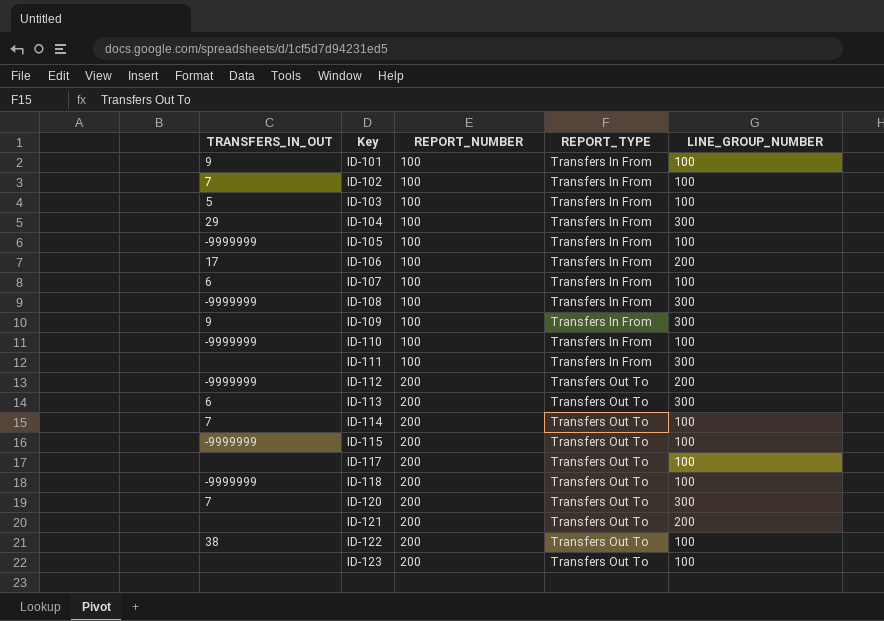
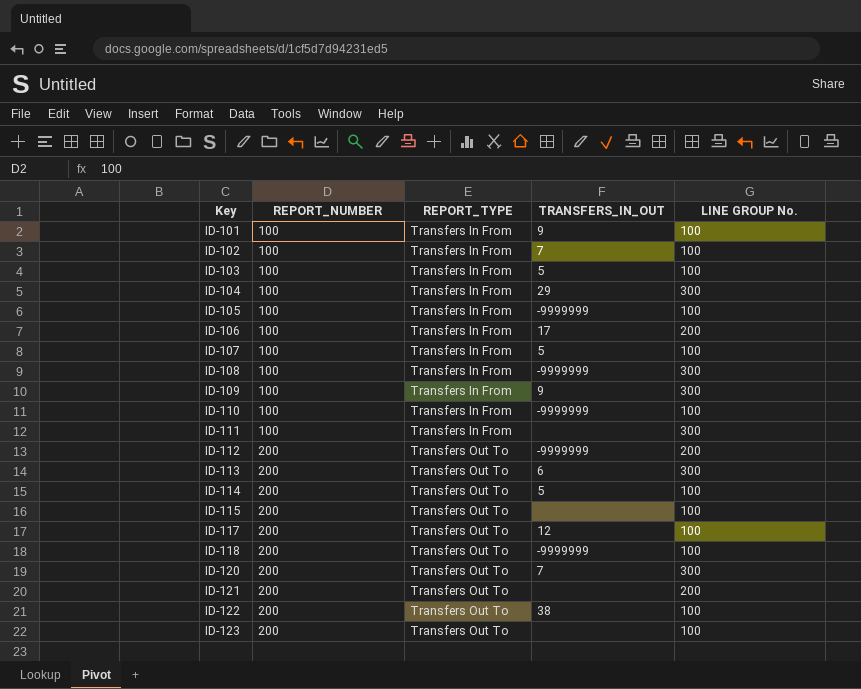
column TRANSFERS_IN_OUT | position: 1 -> 4
column name: LINE_GROUP_NUMBER -> LINE GROUP No.
ID-107 | TRANSFERS_IN_OUT: 6 -> 5
ID-114 | TRANSFERS_IN_OUT: 7 -> 5
ID-115 | TRANSFERS_IN_OUT: -9999999 -> none
ID-117 | TRANSFERS_IN_OUT: none -> 12

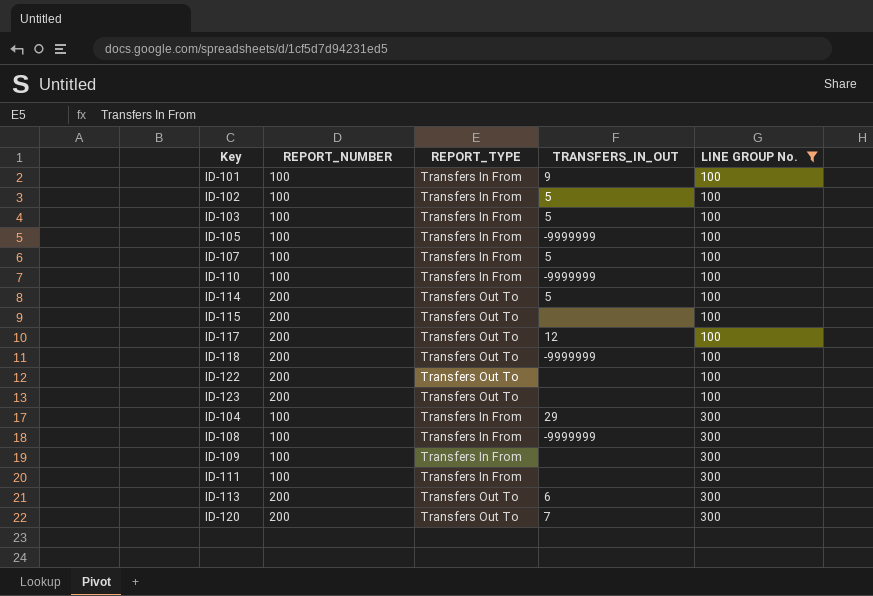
filter: none -> LINE GROUP No. != 200
row order: Key ascending -> LINE GROUP No. ascending
ID-102 | TRANSFERS_IN_OUT: 7 -> 5
ID-122 | TRANSFERS_IN_OUT: 38 -> none
ID-109 | TRANSFERS_IN_OUT: 9 -> none

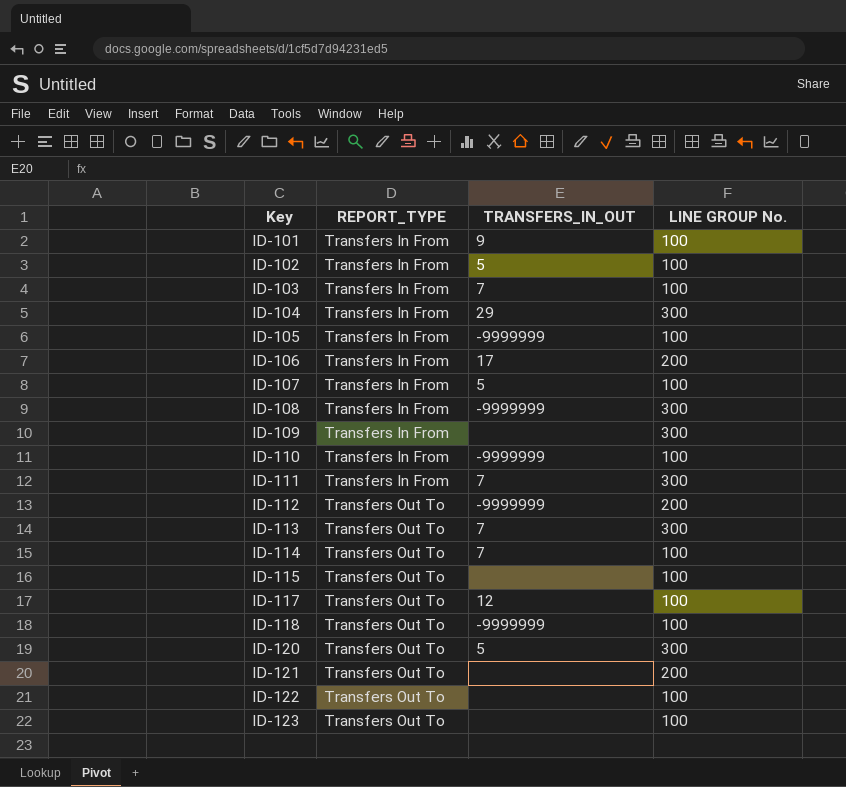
filter: LINE GROUP No. != 200 -> none
row order: LINE GROUP No. ascending -> Key ascending
column REPORT_NUMBER | position: 2 -> none
ID-103 | TRANSFERS_IN_OUT: 5 -> 7
ID-111 | TRANSFERS_IN_OUT: none -> 7
ID-113 | TRANSFERS_IN_OUT: 6 -> 7
ID-114 | TRANSFERS_IN_OUT: 5 -> 7
ID-120 | TRANSFERS_IN_OUT: 7 -> 5

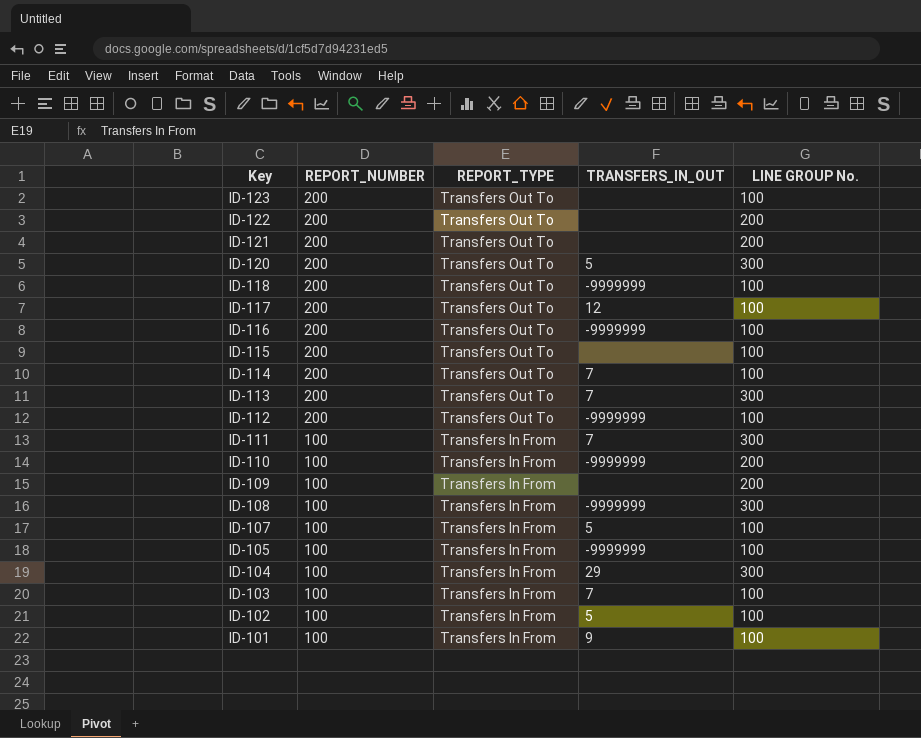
row order: Key ascending -> Key descending
column REPORT_NUMBER | position: none -> 2
row ID-106: Transfers In From | 17 | 200 -> none
ID-122 | LINE GROUP No.: 100 -> 200
row ID-116: none -> 200 | Transfers Out To | -9999999 | 100
ID-112 | LINE GROUP No.: 200 -> 100
ID-110 | LINE GROUP No.: 100 -> 200
ID-109 | LINE GROUP No.: 300 -> 200

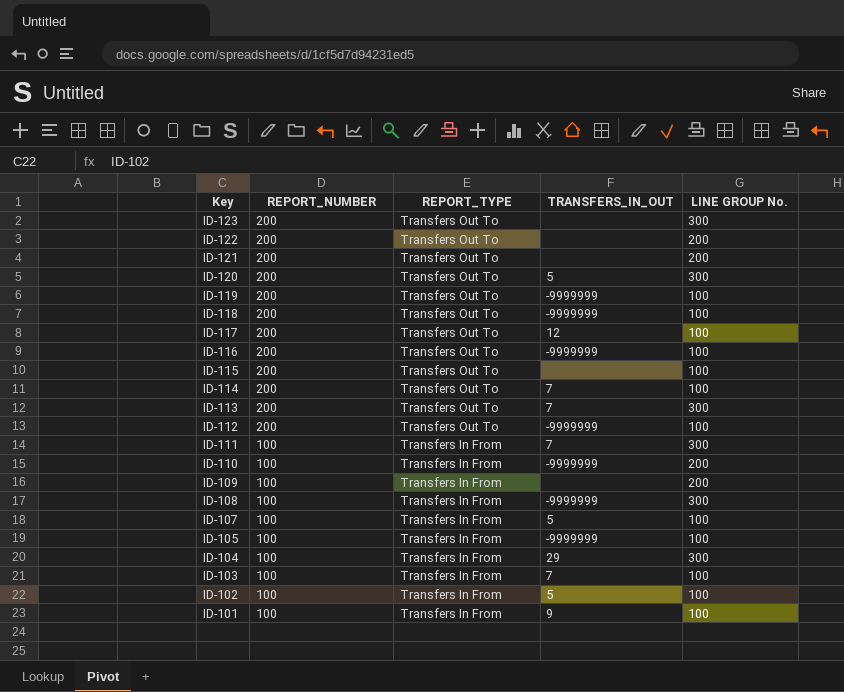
ID-123 | LINE GROUP No.: 100 -> 300
row ID-119: none -> 200 | Transfers Out To | -9999999 | 100

